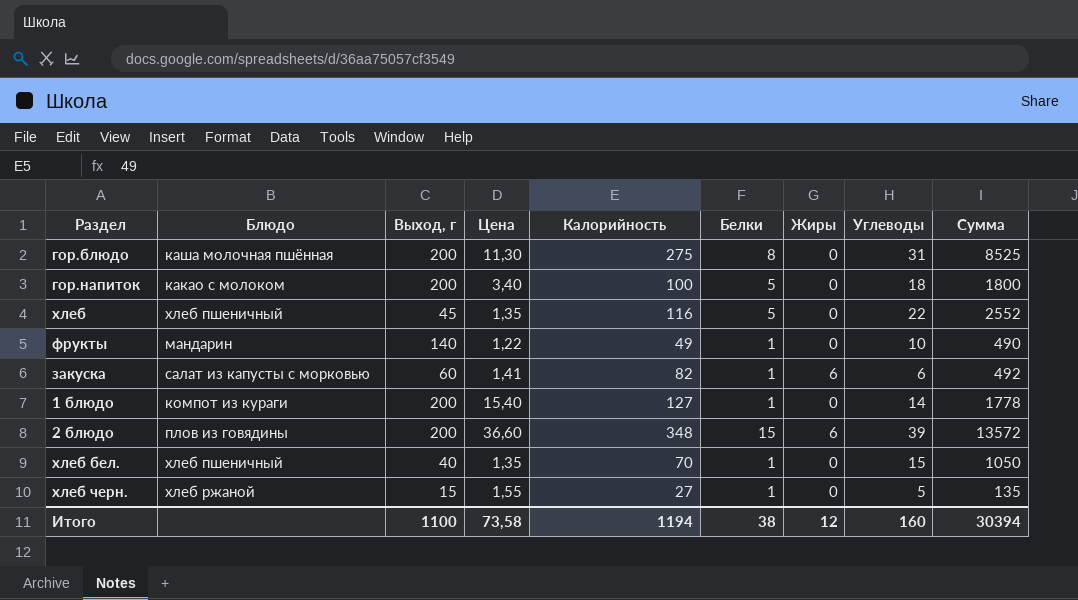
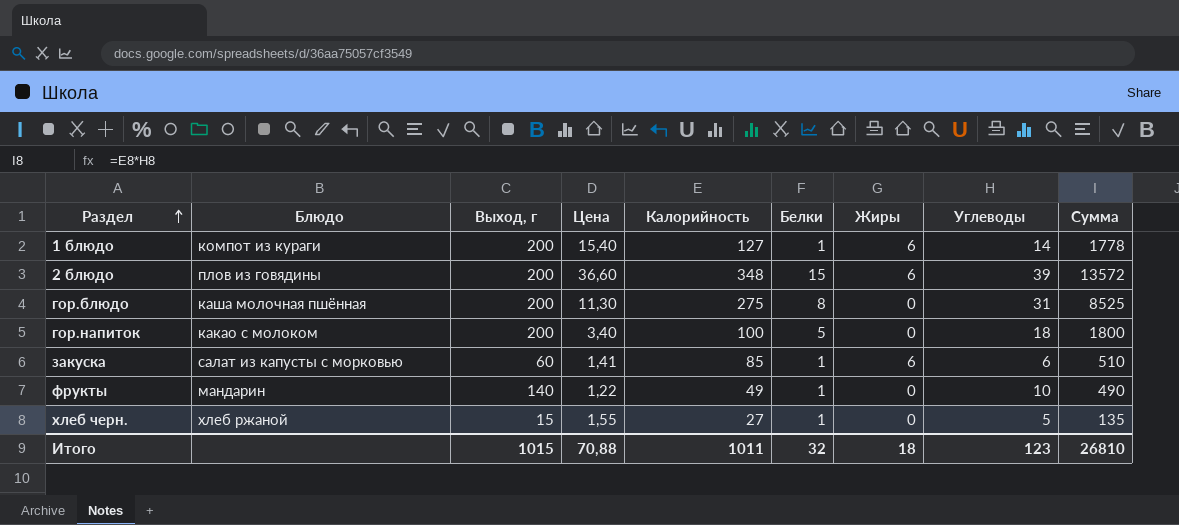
row order: none -> Раздел ascending
row хлеб: хлеб пшеничный | 45 | 1,35 | 116 | 5 | 0 | 22 | 2552 -> none
row хлеб бел.: хлеб пшеничный | 40 | 1,35 | 70 | 1 | 0 | 15 | 1050 -> none
1 блюдо | Жиры: 0 -> 6
закуска | Калорийность: 82 -> 85
закуска | Сумма: 492 -> 510
Итого | Выход, г: 1100 -> 1015
Итого | Цена: 73,58 -> 70,88
Итого | Калорийность: 1194 -> 1011
Итого | Белки: 38 -> 32
Итого | Жиры: 12 -> 18
Итого | Углеводы: 160 -> 123
Итого | Сумма: 30394 -> 26810

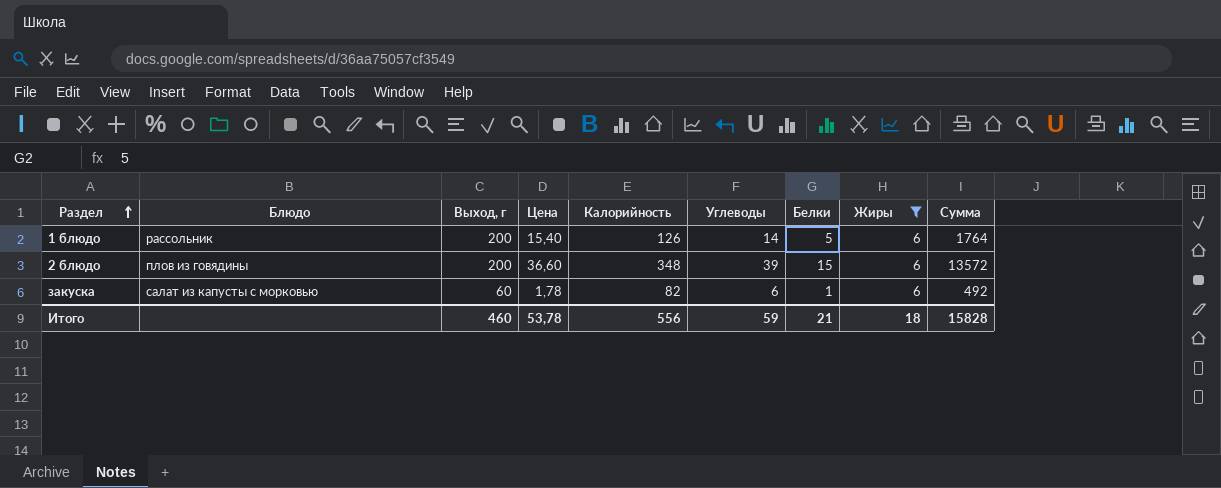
filter: none -> Жиры = 6
column Углеводы | position: 8 -> 6
1 блюдо | Блюдо: компот из кураги -> рассольник
1 блюдо | Калорийность: 127 -> 126
1 блюдо | Белки: 1 -> 5
1 блюдо | Сумма: 1778 -> 1764
закуска | Цена: 1,41 -> 1,78
закуска | Калорийность: 85 -> 82
закуска | Сумма: 510 -> 492
Итого | Выход, г: 1015 -> 460
Итого | Цена: 70,88 -> 53,78
Итого | Калорийность: 1011 -> 556
Итого | Углеводы: 123 -> 59
Итого | Белки: 32 -> 21
Итого | Сумма: 26810 -> 15828

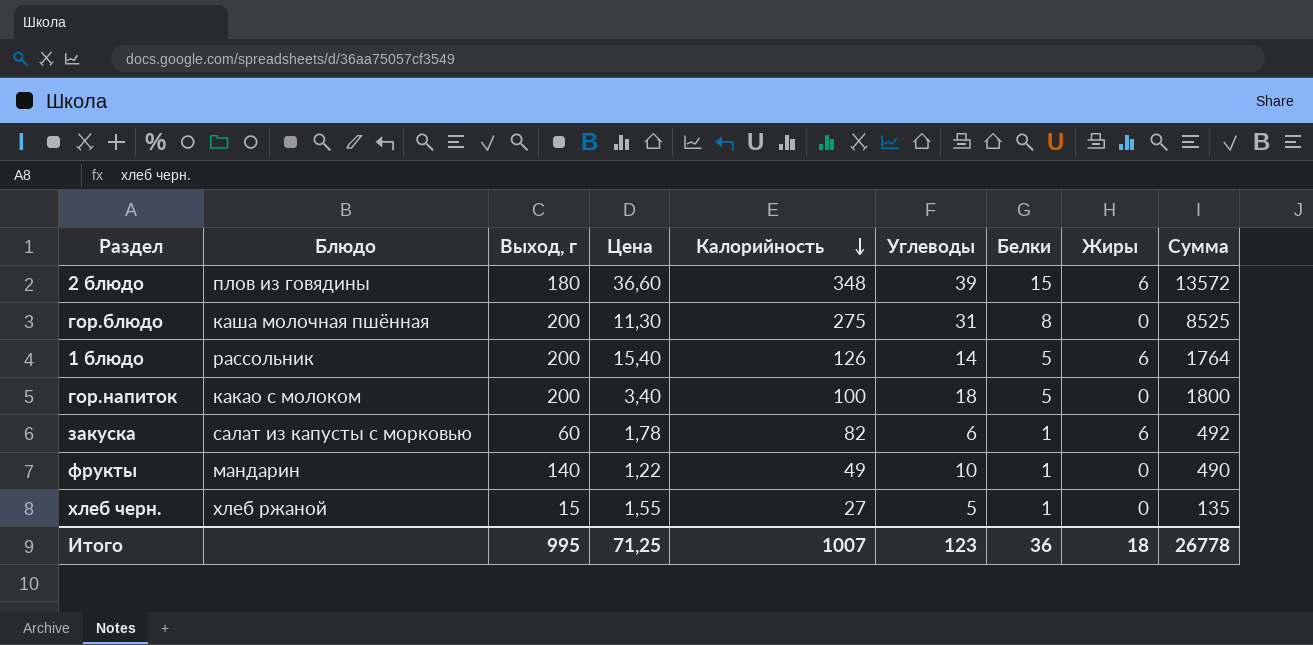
filter: Жиры = 6 -> none
row order: Раздел ascending -> Калорийность descending
2 блюдо | Выход, г: 200 -> 180
Итого | Выход, г: 460 -> 995
Итого | Цена: 53,78 -> 71,25
Итого | Калорийность: 556 -> 1007
Итого | Углеводы: 59 -> 123
Итого | Белки: 21 -> 36
Итого | Сумма: 15828 -> 26778

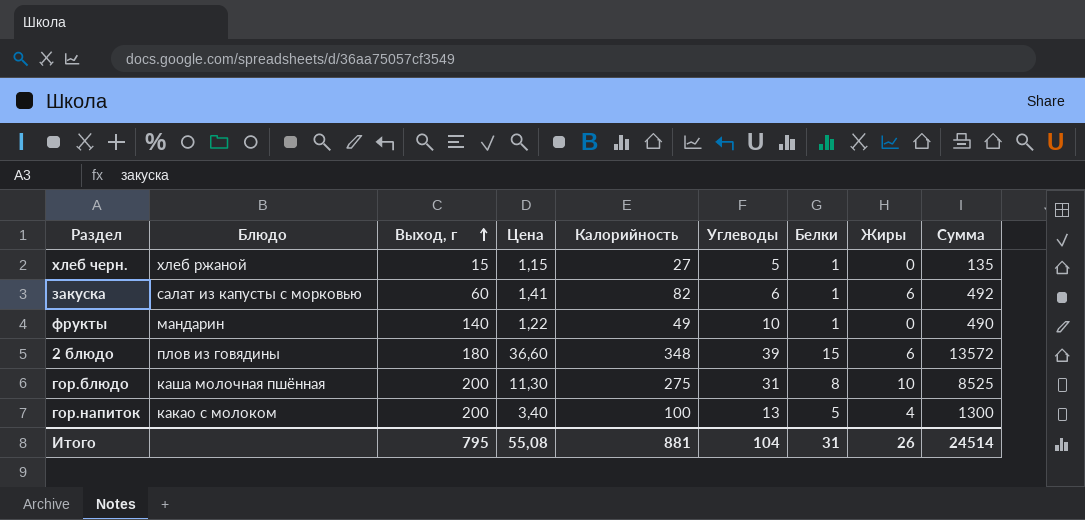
row order: Калорийность descending -> Выход, г ascending
row 1 блюдо: рассольник | 200 | 15,40 | 126 | 14 | 5 | 6 | 1764 -> none
хлеб черн. | Цена: 1,55 -> 1,15
закуска | Цена: 1,78 -> 1,41
гор.блюдо | Жиры: 0 -> 10
гор.напиток | Углеводы: 18 -> 13
гор.напиток | Жиры: 0 -> 4
гор.напиток | Сумма: 1800 -> 1300
Итого | Выход, г: 995 -> 795
Итого | Цена: 71,25 -> 55,08
Итого | Калорийность: 1007 -> 881
Итого | Углеводы: 123 -> 104
Итого | Белки: 36 -> 31
Итого | Жиры: 18 -> 26
Итого | Сумма: 26778 -> 24514

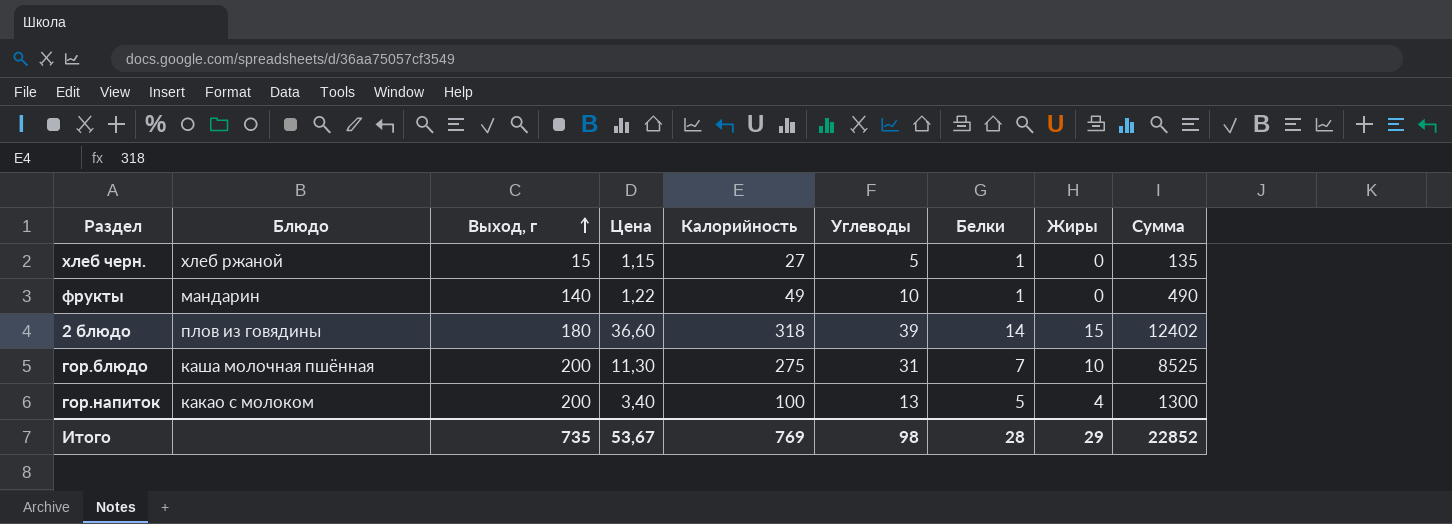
row закуска: салат из капусты с морковью | 60 | 1,41 | 82 | 6 | 1 | 6 | 492 -> none
2 блюдо | Калорийность: 348 -> 318
2 блюдо | Белки: 15 -> 14
2 блюдо | Жиры: 6 -> 15
2 блюдо | Сумма: 13572 -> 12402
гор.блюдо | Белки: 8 -> 7
Итого | Выход, г: 795 -> 735
Итого | Цена: 55,08 -> 53,67
Итого | Калорийность: 881 -> 769
Итого | Углеводы: 104 -> 98
Итого | Белки: 31 -> 28
Итого | Жиры: 26 -> 29
Итого | Сумма: 24514 -> 22852

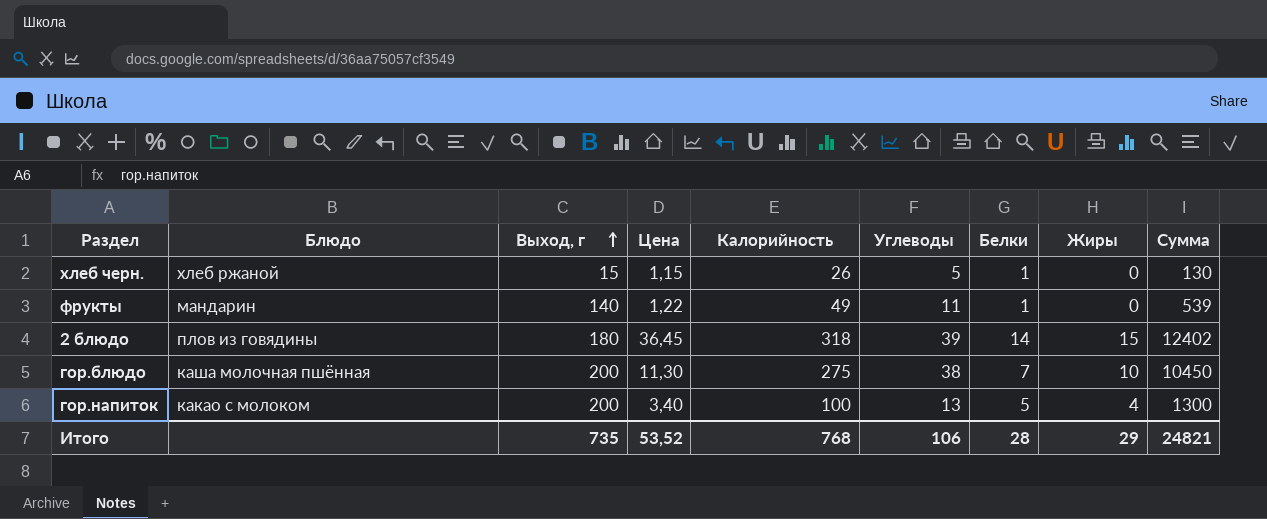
хлеб черн. | Калорийность: 27 -> 26
хлеб черн. | Сумма: 135 -> 130
фрукты | Углеводы: 10 -> 11
фрукты | Сумма: 490 -> 539
2 блюдо | Цена: 36,60 -> 36,45
гор.блюдо | Углеводы: 31 -> 38
гор.блюдо | Сумма: 8525 -> 10450
Итого | Цена: 53,67 -> 53,52
Итого | Калорийность: 769 -> 768
Итого | Углеводы: 98 -> 106
Итого | Сумма: 22852 -> 24821

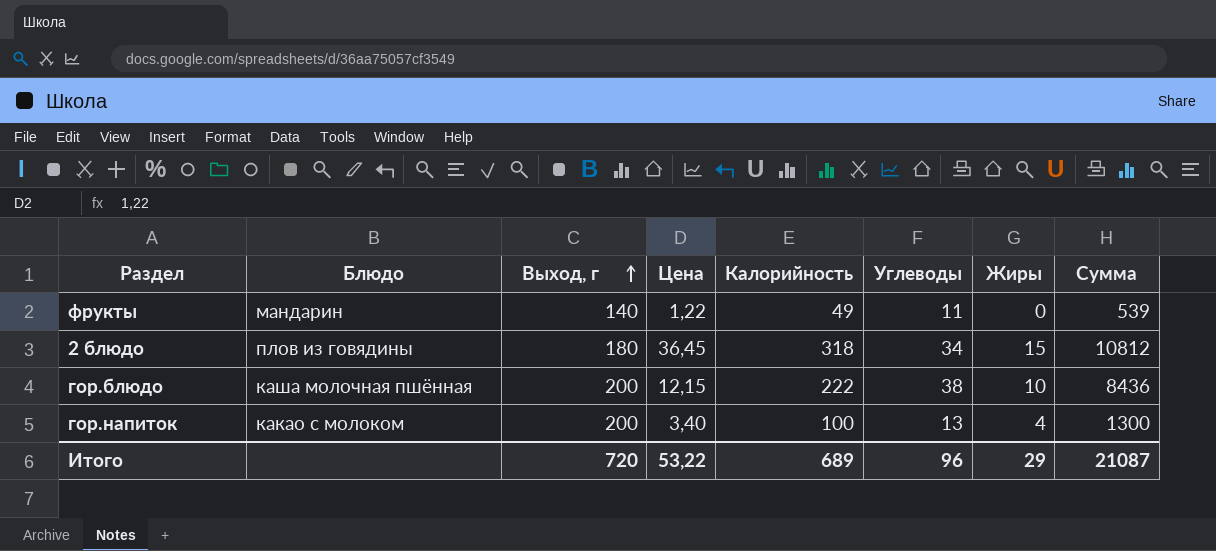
column Белки | position: 7 -> none
row хлеб черн.: хлеб ржаной | 15 | 1,15 | 26 | 5 | 1 | 0 | 130 -> none
2 блюдо | Углеводы: 39 -> 34
2 блюдо | Сумма: 12402 -> 10812
гор.блюдо | Цена: 11,30 -> 12,15
гор.блюдо | Калорийность: 275 -> 222
гор.блюдо | Сумма: 10450 -> 8436
Итого | Выход, г: 735 -> 720
Итого | Цена: 53,52 -> 53,22
Итого | Калорийность: 768 -> 689
Итого | Углеводы: 106 -> 96
Итого | Сумма: 24821 -> 21087

